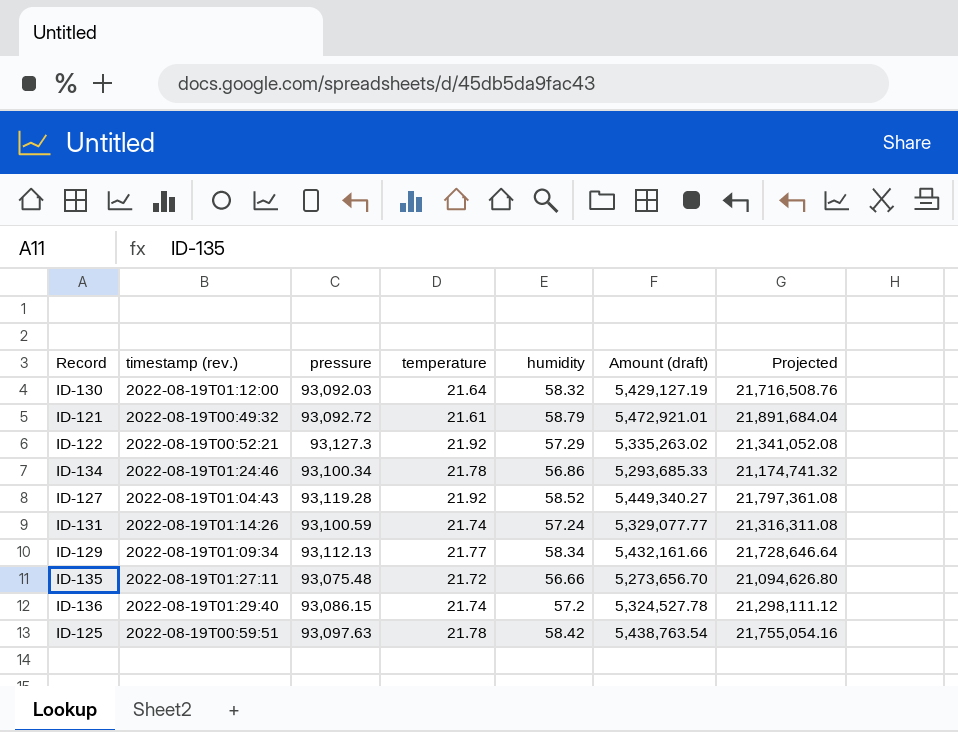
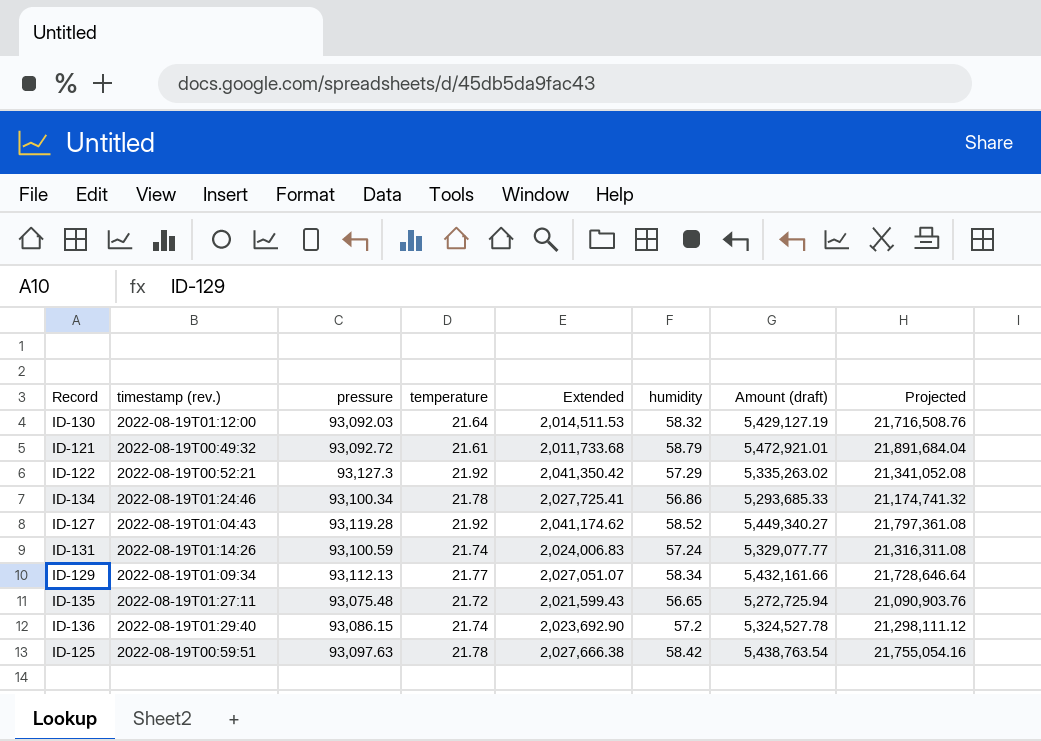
column Extended | formula: none -> [pressure] * [temperature]
ID-135 | humidity: 56.66 -> 56.65
ID-135 | Amount (draft): 5,273,656.70 -> 5,272,725.94
ID-135 | Projected: 21,094,626.80 -> 21,090,903.76

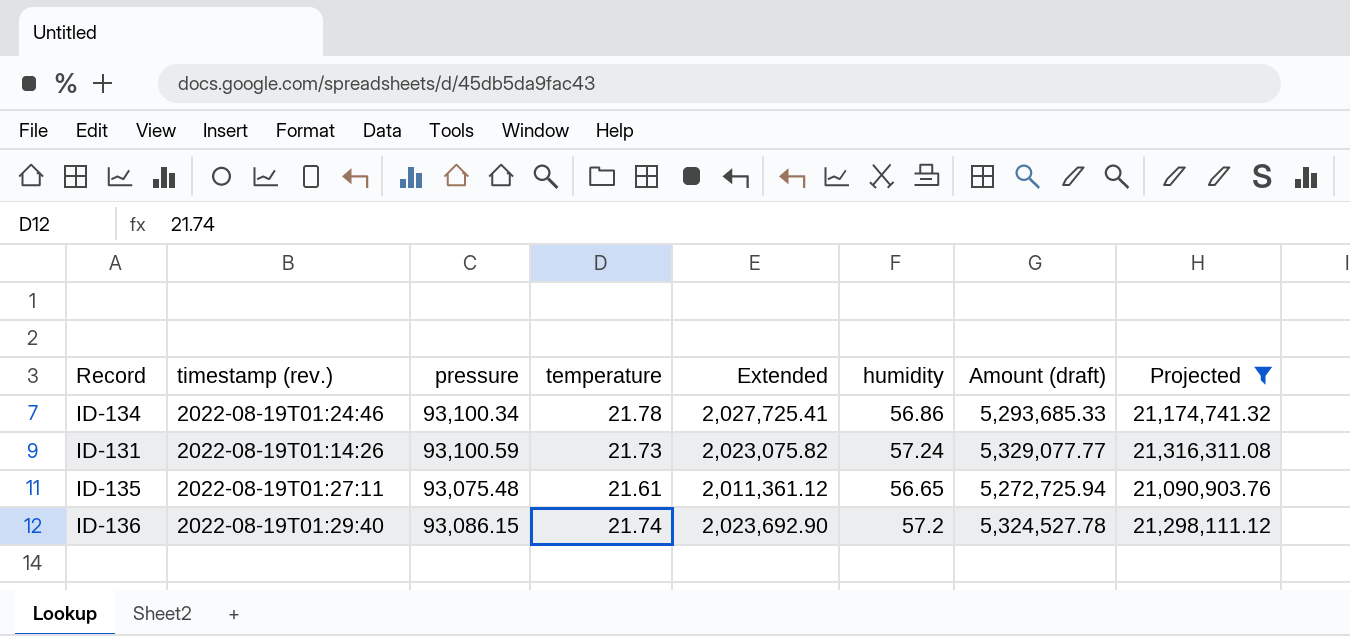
filter: none -> Projected <= 21,316,311.08
ID-131 | temperature: 21.74 -> 21.73
ID-131 | Extended: 2,024,006.83 -> 2,023,075.82
ID-135 | temperature: 21.72 -> 21.61
ID-135 | Extended: 2,021,599.43 -> 2,011,361.12

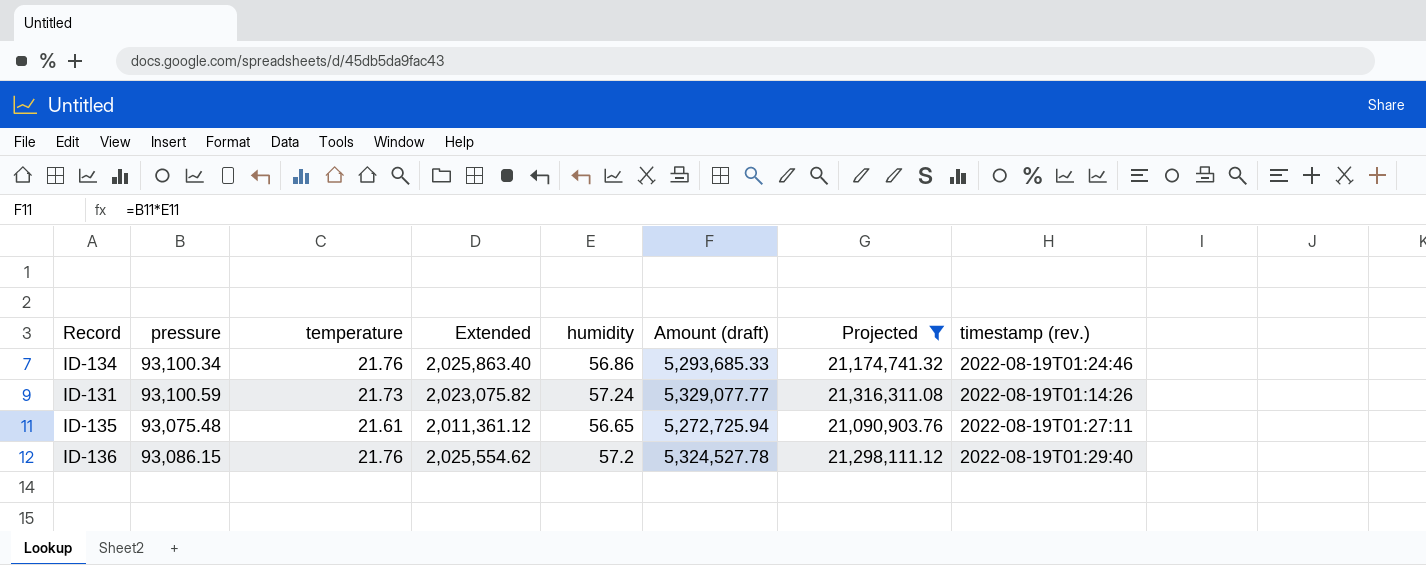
column timestamp (rev.) | position: 2 -> 8
ID-134 | temperature: 21.78 -> 21.76
ID-134 | Extended: 2,027,725.41 -> 2,025,863.40
ID-136 | temperature: 21.74 -> 21.76
ID-136 | Extended: 2,023,692.90 -> 2,025,554.62

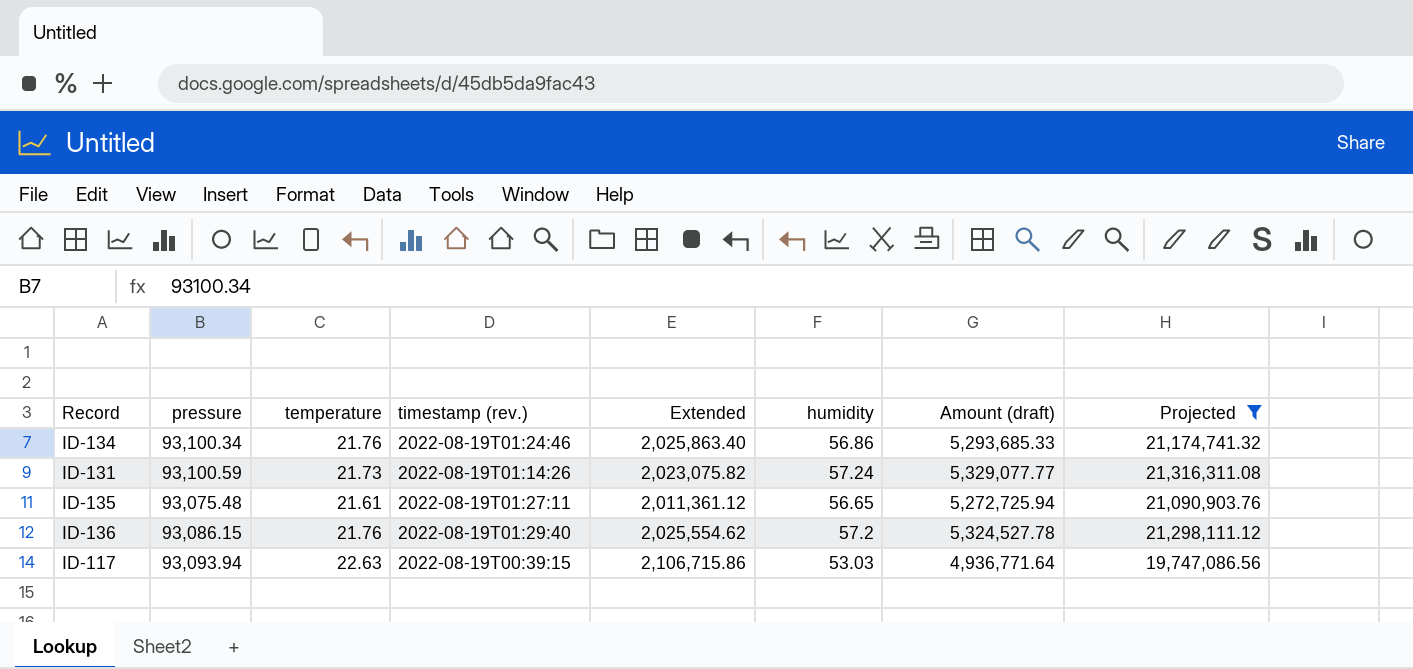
column timestamp (rev.) | position: 8 -> 4
row ID-117: none -> 93,093.94 | 22.63 | 2022-08-19T00:39:15 | 2,106,715.86 | 53.03 | 4,936,771.64 | 19,747,086.56

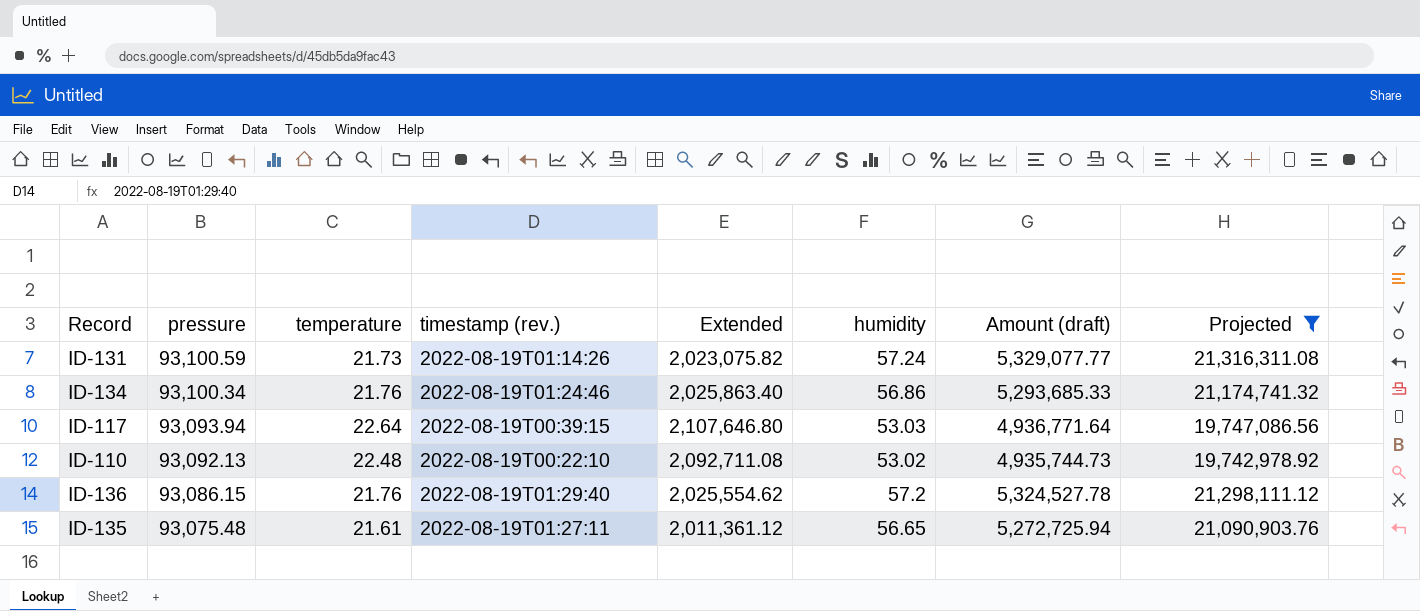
row order: none -> pressure descending
ID-117 | temperature: 22.63 -> 22.64
ID-117 | Extended: 2,106,715.86 -> 2,107,646.80
row ID-110: none -> 93,092.13 | 22.48 | 2022-08-19T00:22:10 | 2,092,711.08 | 53.02 | 4,935,744.73 | 19,742,978.92

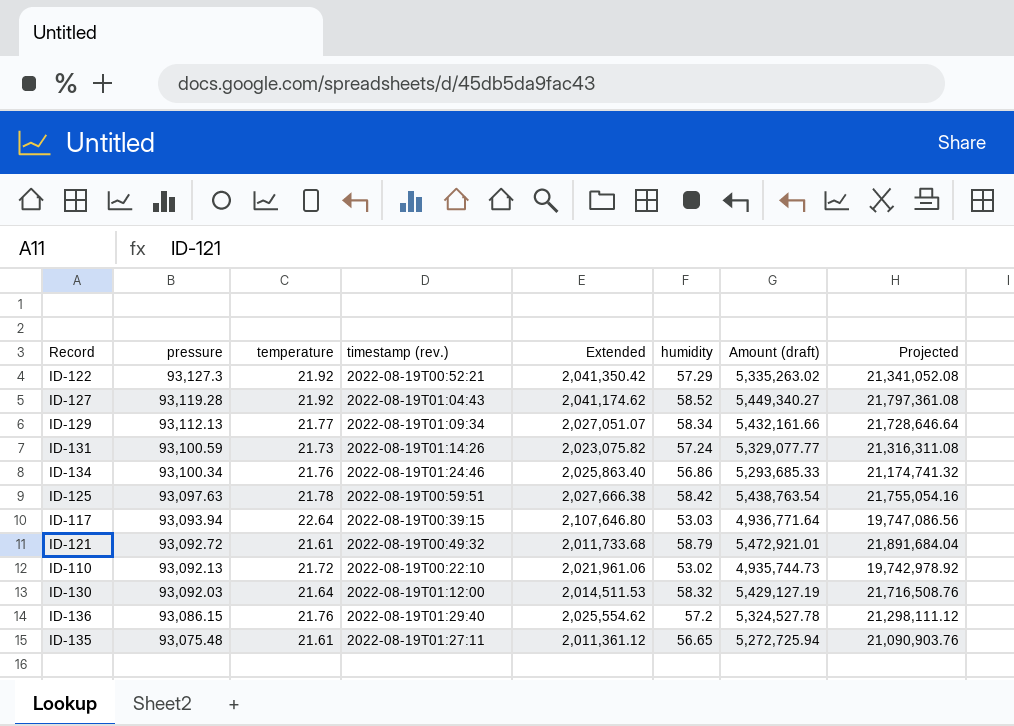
filter: Projected <= 21,316,311.08 -> none
ID-110 | temperature: 22.48 -> 21.72
ID-110 | Extended: 2,092,711.08 -> 2,021,961.06

